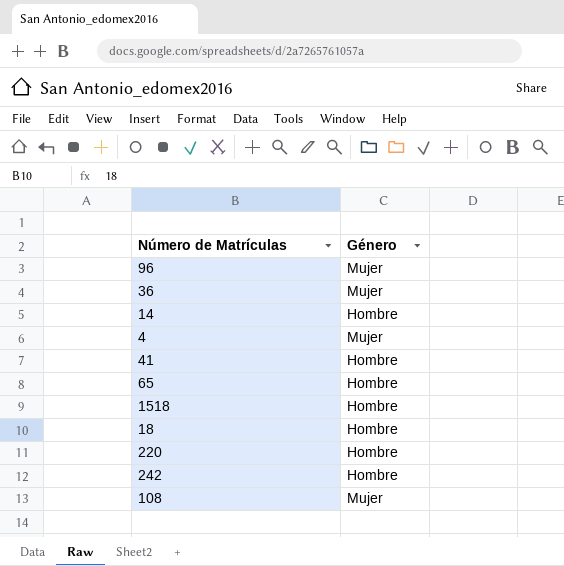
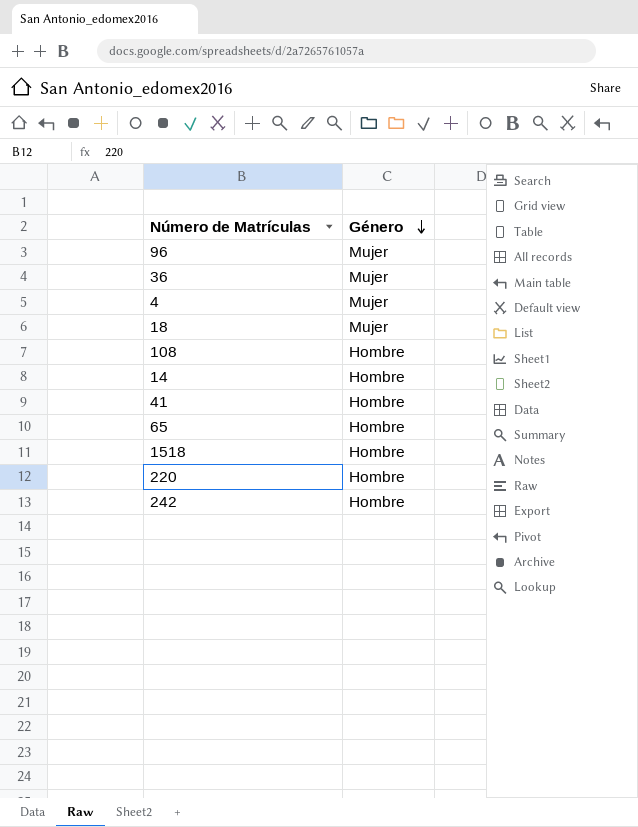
row order: none -> Género descending
18 | Género: Hombre -> Mujer
108 | Género: Mujer -> Hombre

